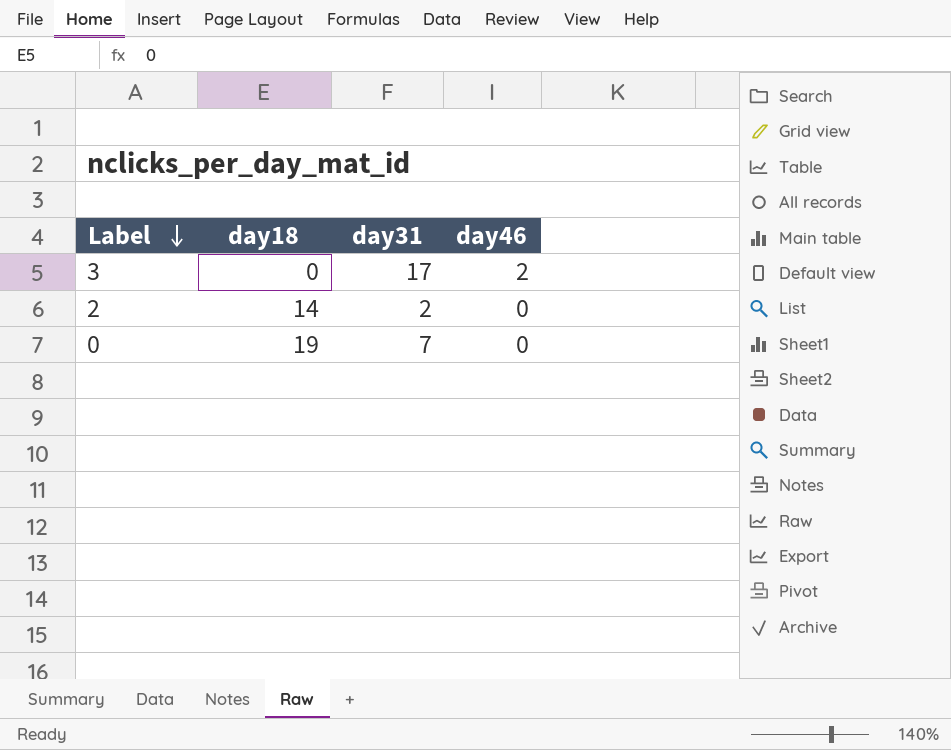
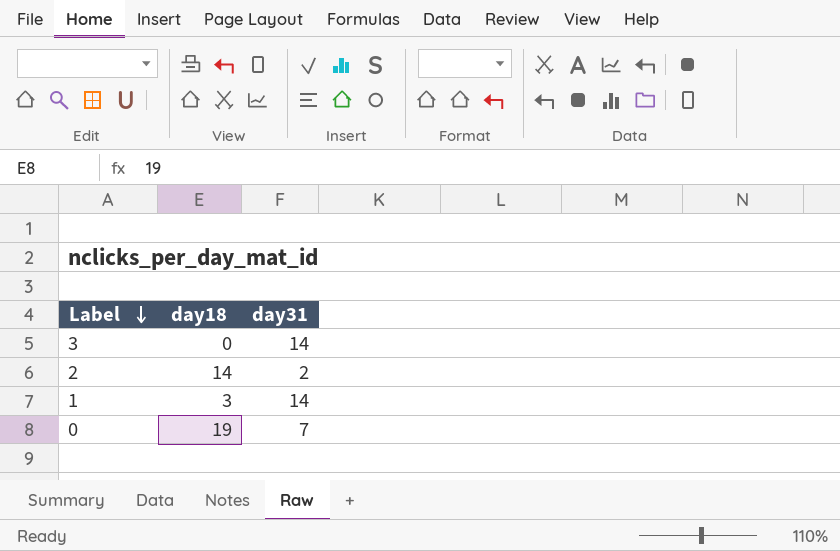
column day46 | position: 4 -> none
3 | day31: 17 -> 14
row 1: none -> 3 | 14

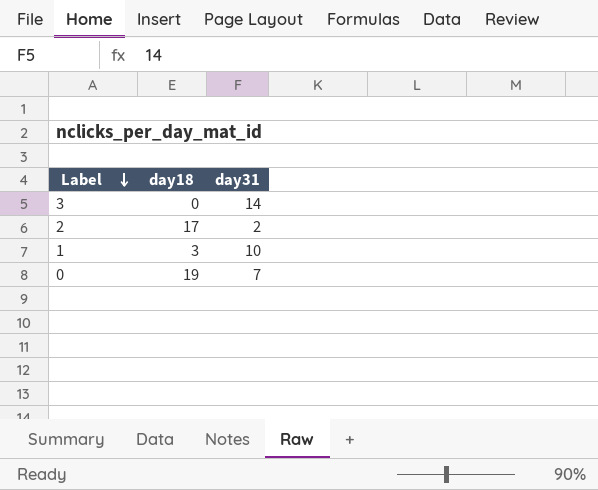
2 | day18: 14 -> 17
1 | day31: 14 -> 10

